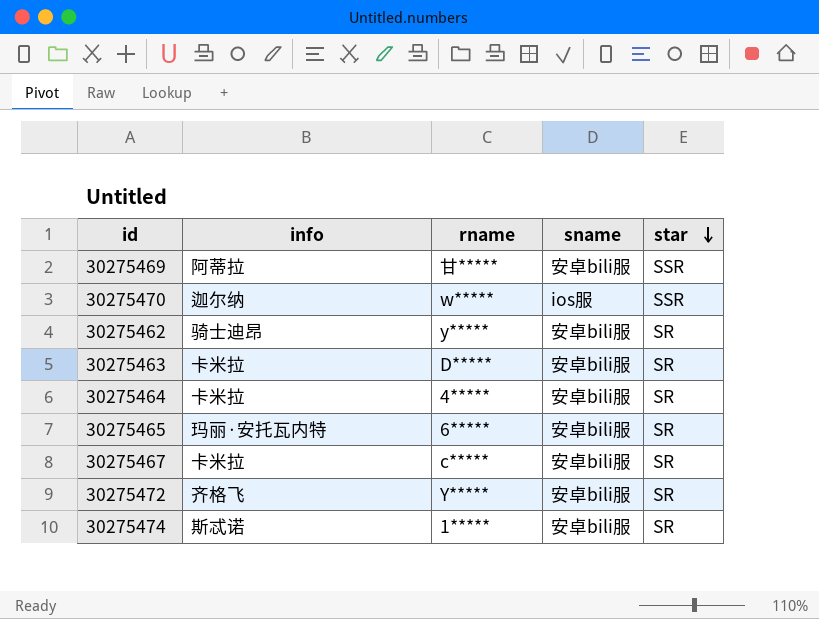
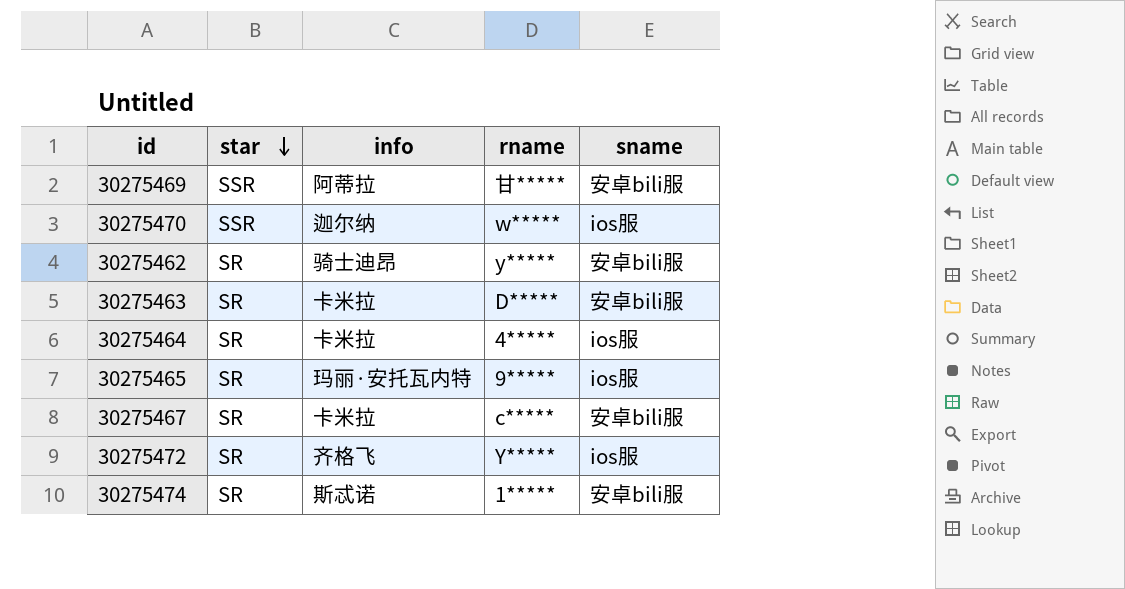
column star | position: 5 -> 2
30275464 | sname: 安卓bili服 -> ios服
30275465 | rname: 6***** -> 9*****
30275465 | sname: 安卓bili服 -> ios服
30275472 | sname: 安卓bili服 -> ios服

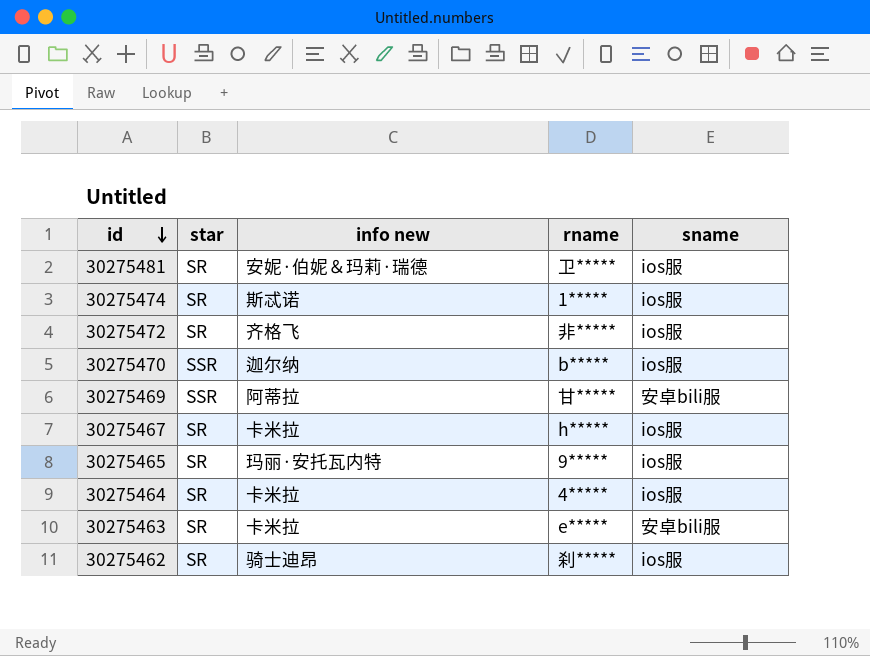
row order: star descending -> id descending
column name: info -> info new
row 30275481: none -> SR | 安妮·伯妮＆玛莉·瑞德 | 卫***** | ios服
30275474 | sname: 安卓bili服 -> ios服
30275472 | rname: Y***** -> 非*****
30275470 | rname: w***** -> b*****
30275467 | rname: c***** -> h*****
30275467 | sname: 安卓bili服 -> ios服
30275463 | rname: D***** -> e*****
30275462 | rname: y***** -> 刹*****
30275462 | sname: 安卓bili服 -> ios服

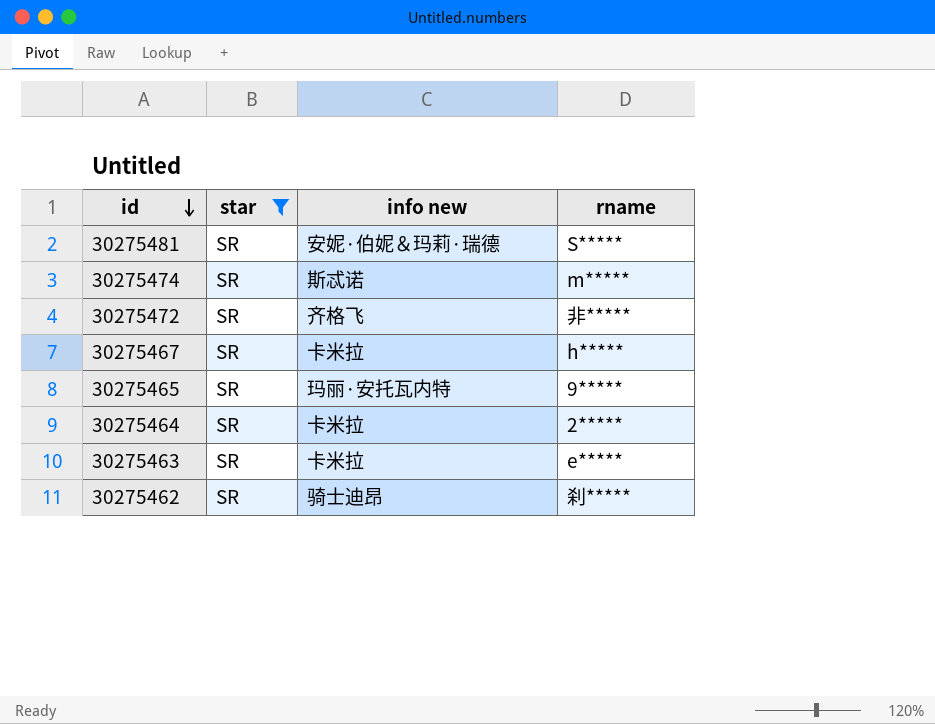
filter: none -> star = SR
column sname | position: 5 -> none
30275481 | rname: 卫***** -> S*****
30275474 | rname: 1***** -> m*****
30275464 | rname: 4***** -> 2*****

